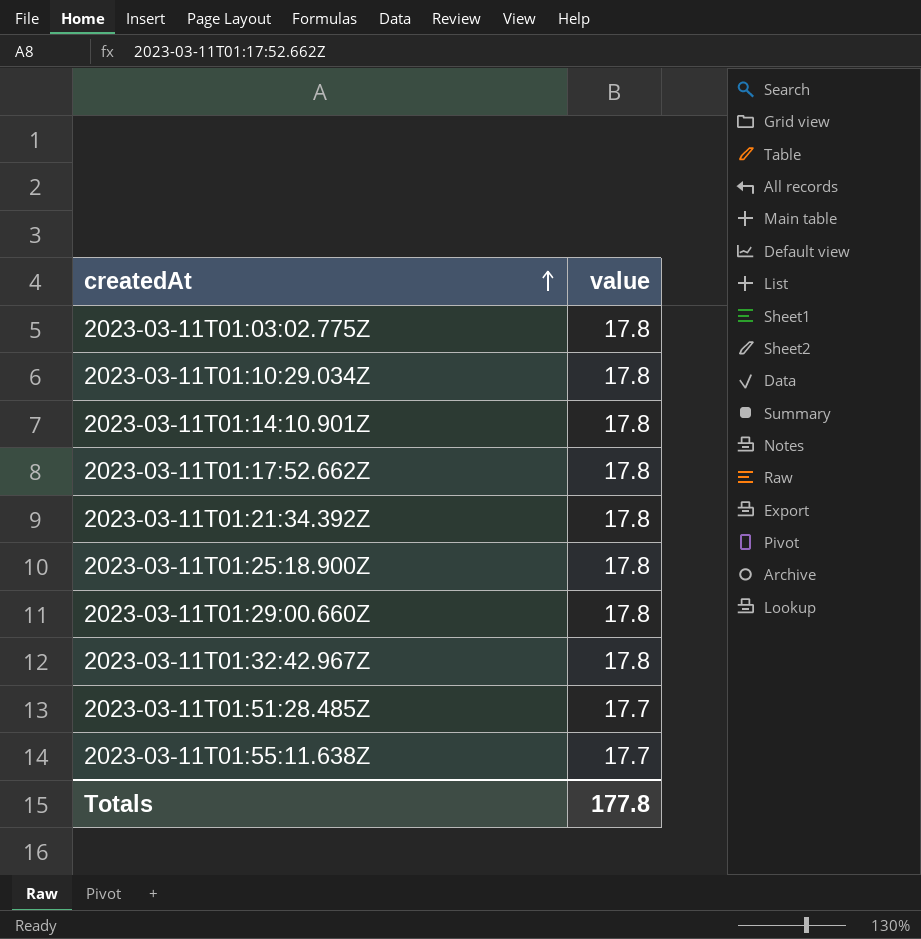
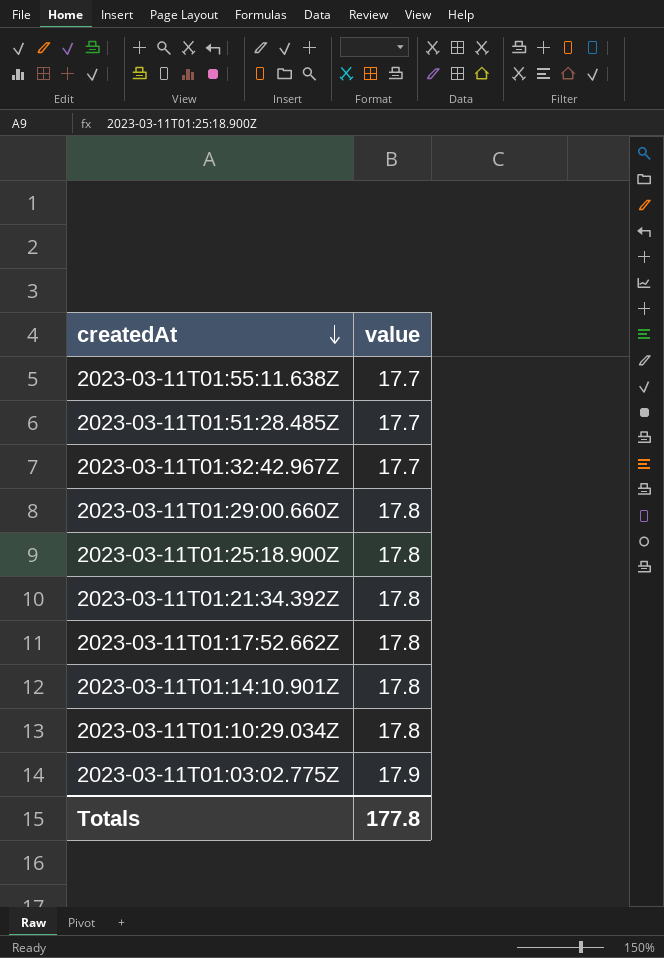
row order: createdAt ascending -> createdAt descending
2023-03-11T01:32:42.967Z | value: 17.8 -> 17.7
2023-03-11T01:03:02.775Z | value: 17.8 -> 17.9

